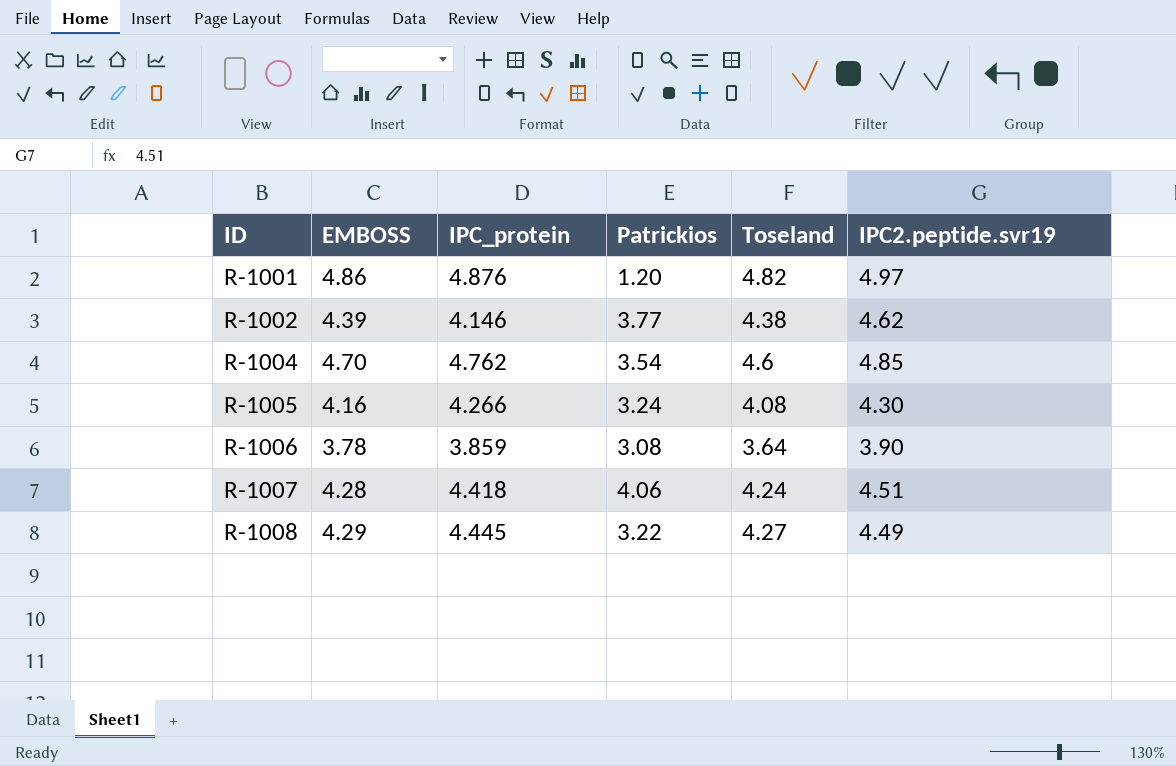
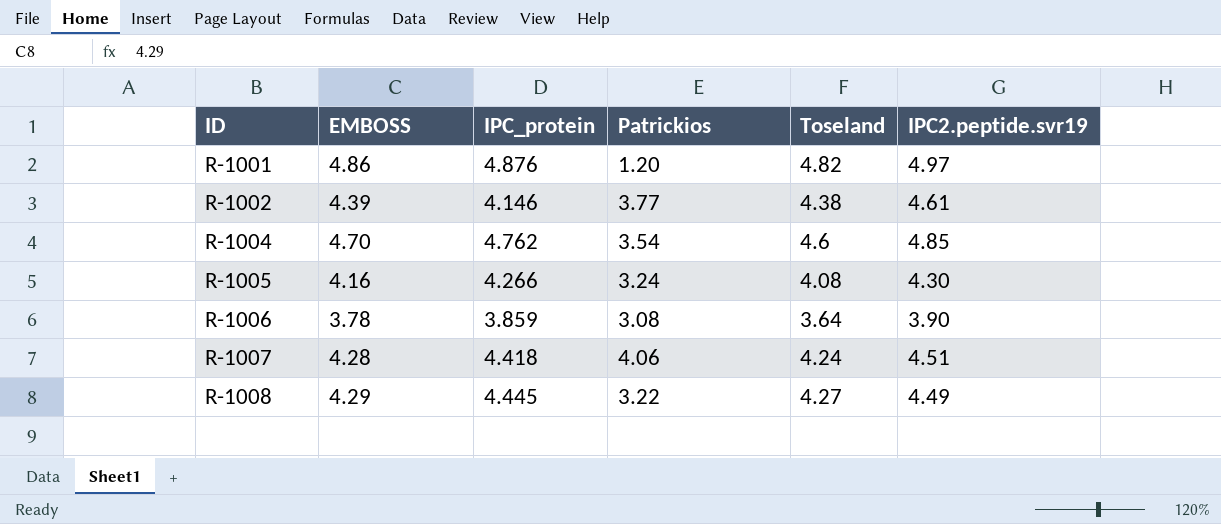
R-1002 | IPC2.peptide.svr19: 4.62 -> 4.61

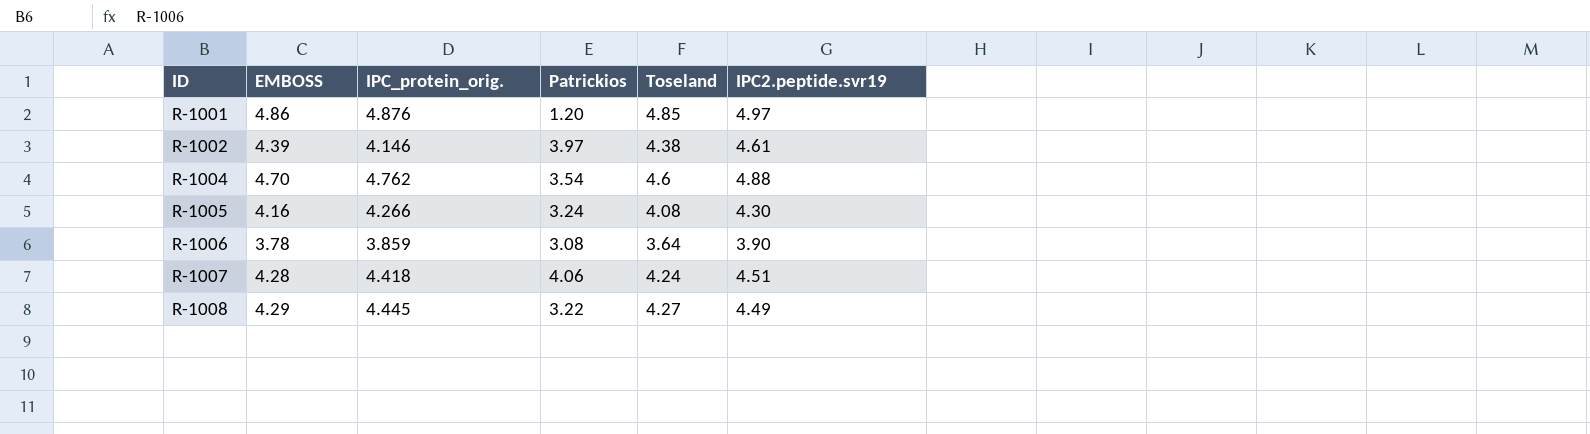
column name: IPC_protein -> IPC_protein_orig.
R-1001 | Toseland: 4.82 -> 4.85
R-1002 | Patrickios: 3.77 -> 3.97
R-1004 | IPC2.peptide.svr19: 4.85 -> 4.88

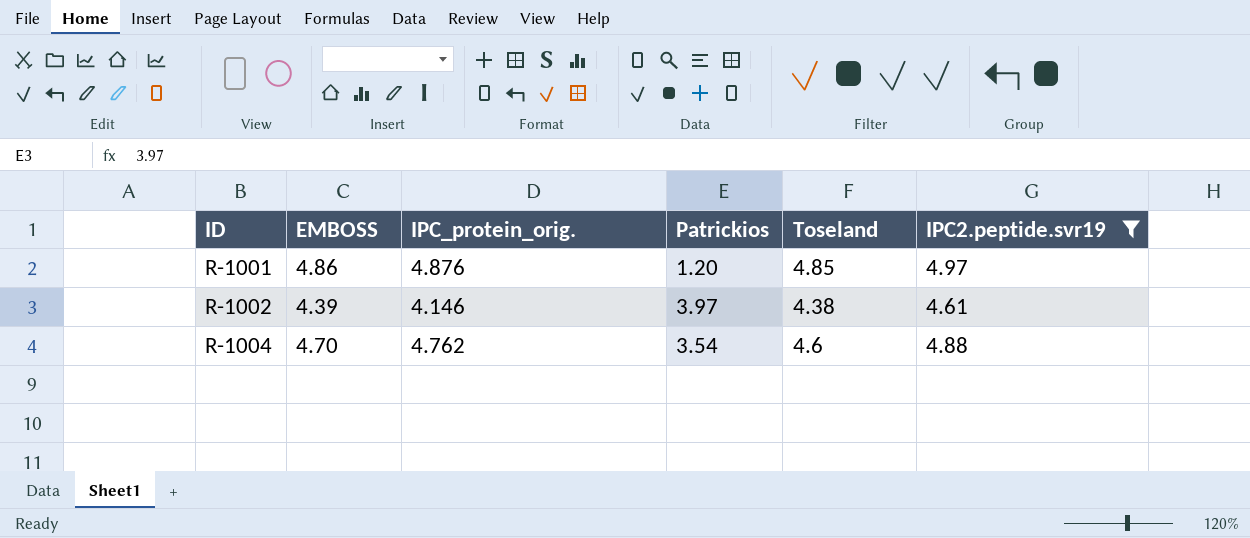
filter: none -> IPC2.peptide.svr19 >= 4.61

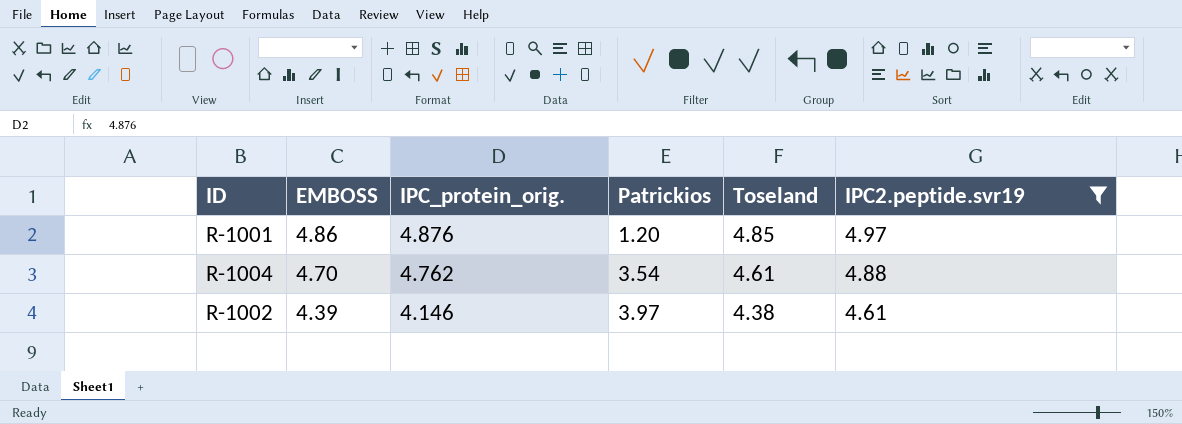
row order: ID ascending -> EMBOSS descending
R-1004 | Toseland: 4.6 -> 4.61

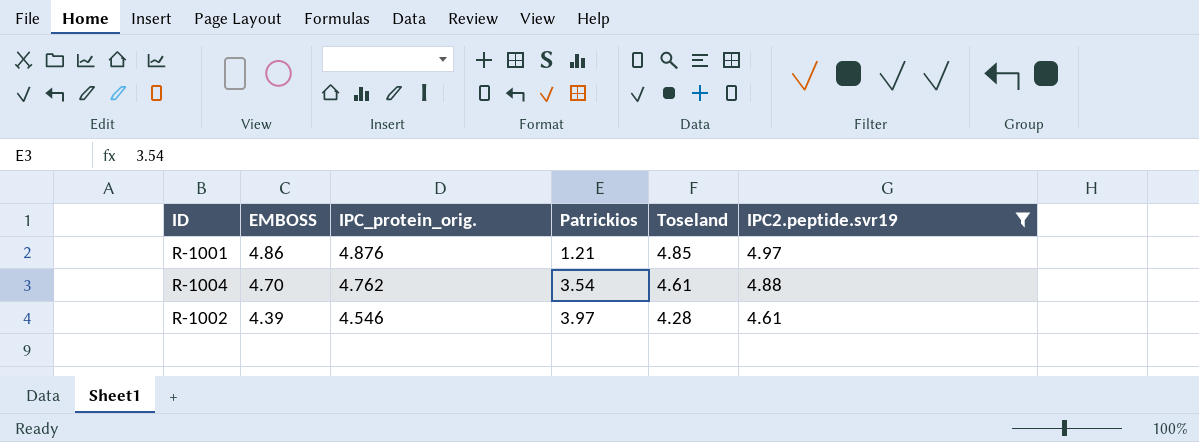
R-1001 | Patrickios: 1.20 -> 1.21
R-1002 | IPC_protein_orig.: 4.146 -> 4.546
R-1002 | Toseland: 4.38 -> 4.28

